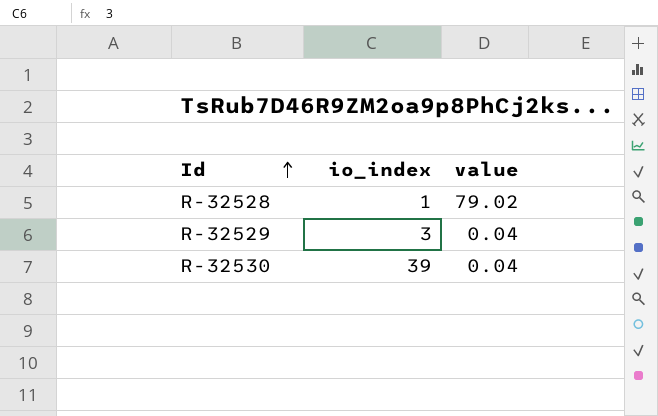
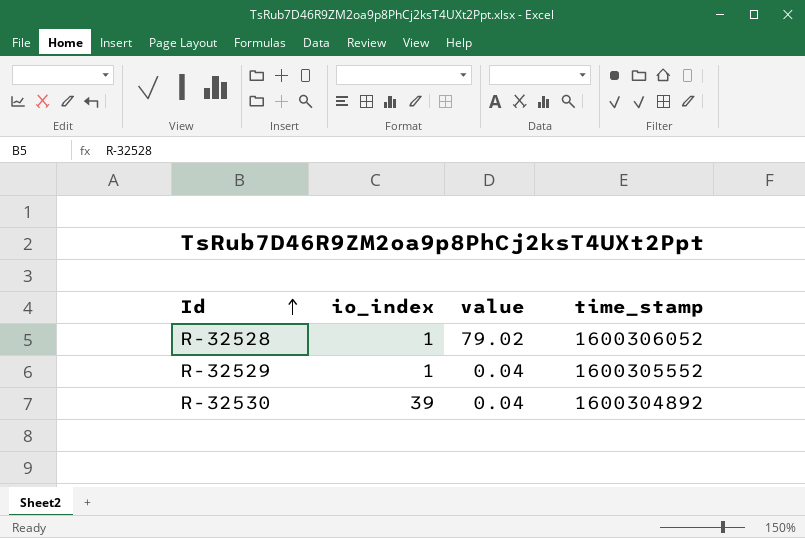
column time_stamp | position: none -> 4
R-32529 | io_index: 3 -> 1

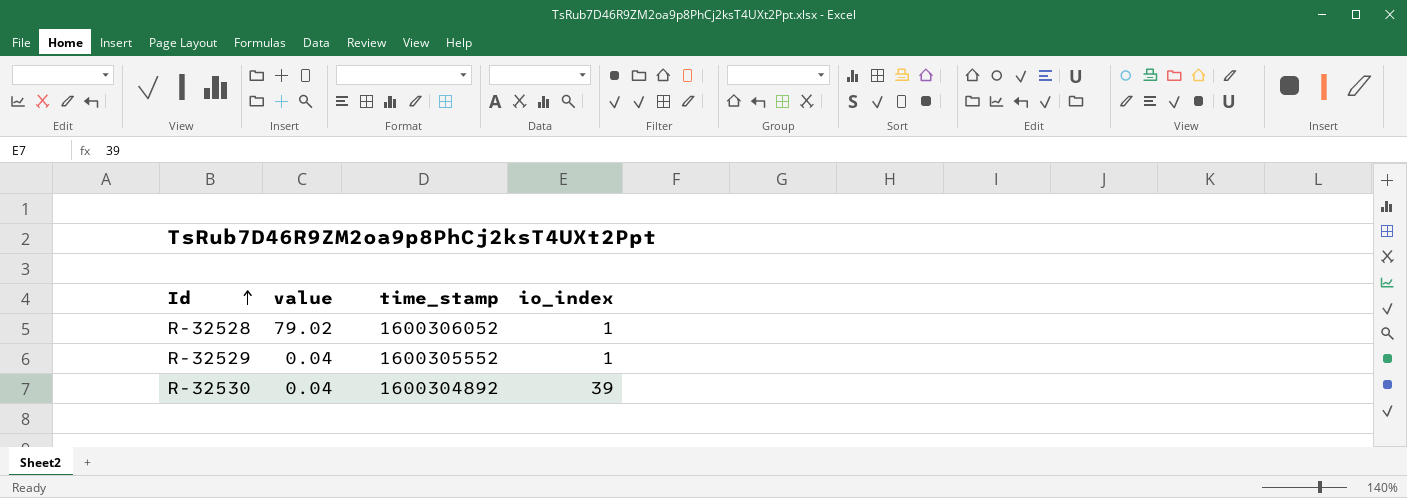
column io_index | position: 2 -> 4

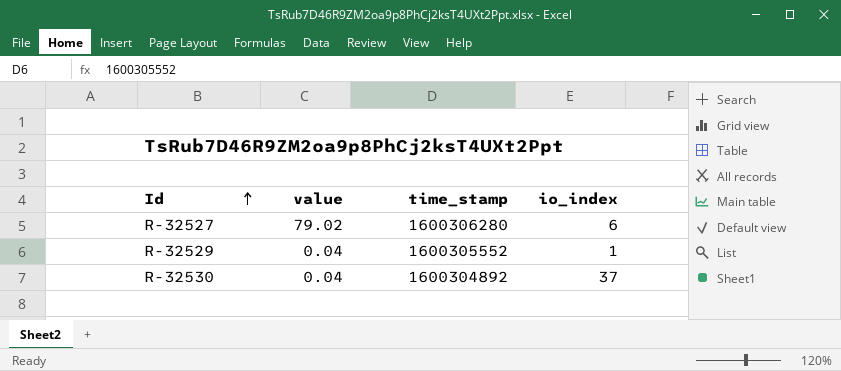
row R-32528: 79.02 | 1600306052 | 1 -> none
row R-32527: none -> 79.02 | 1600306280 | 6
R-32530 | io_index: 39 -> 37

